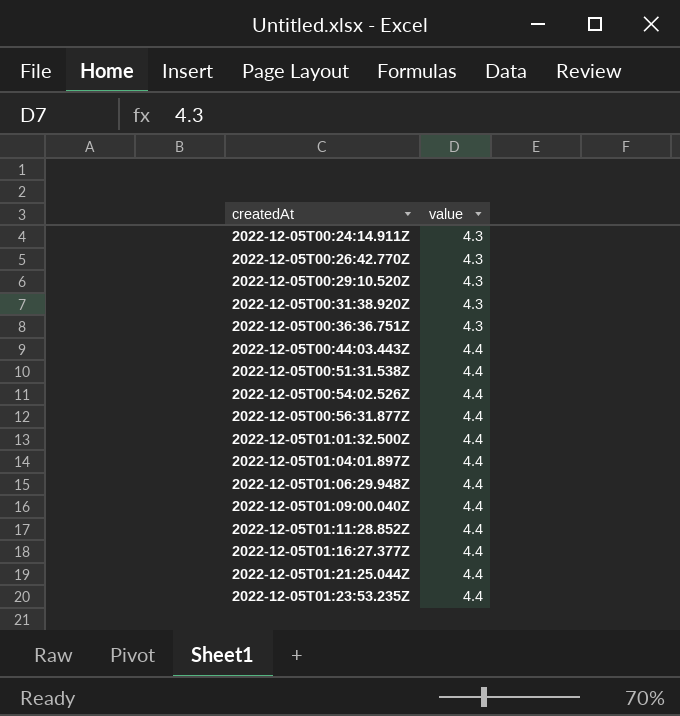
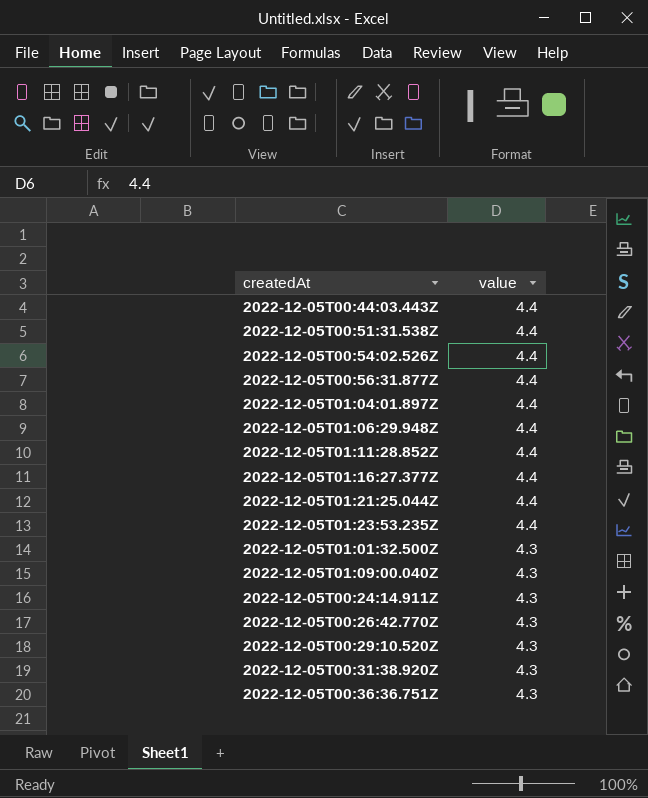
row order: createdAt ascending -> value descending
2022-12-05T01:01:32.500Z | value: 4.4 -> 4.3
2022-12-05T01:09:00.040Z | value: 4.4 -> 4.3

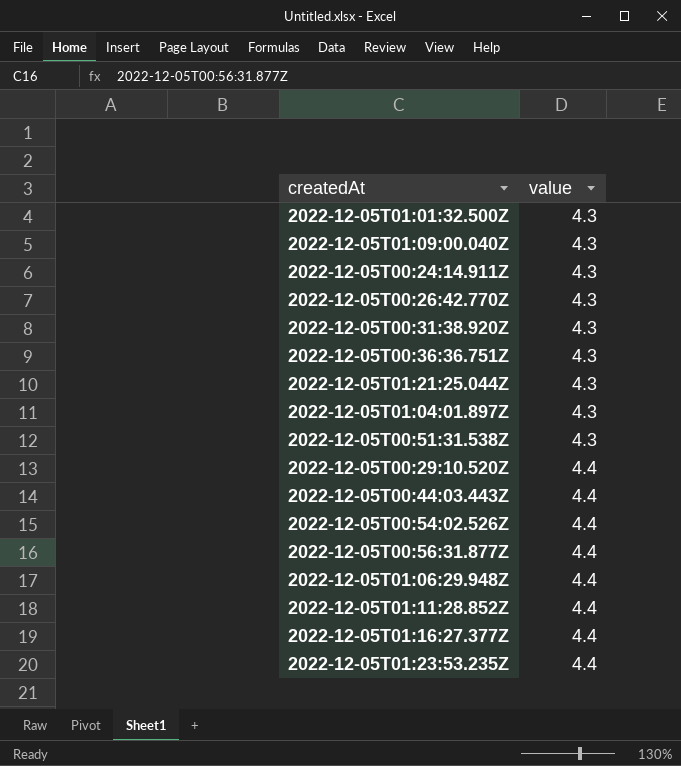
row order: value descending -> value ascending
2022-12-05T01:21:25.044Z | value: 4.4 -> 4.3
2022-12-05T01:04:01.897Z | value: 4.4 -> 4.3
2022-12-05T00:51:31.538Z | value: 4.4 -> 4.3
2022-12-05T00:29:10.520Z | value: 4.3 -> 4.4

